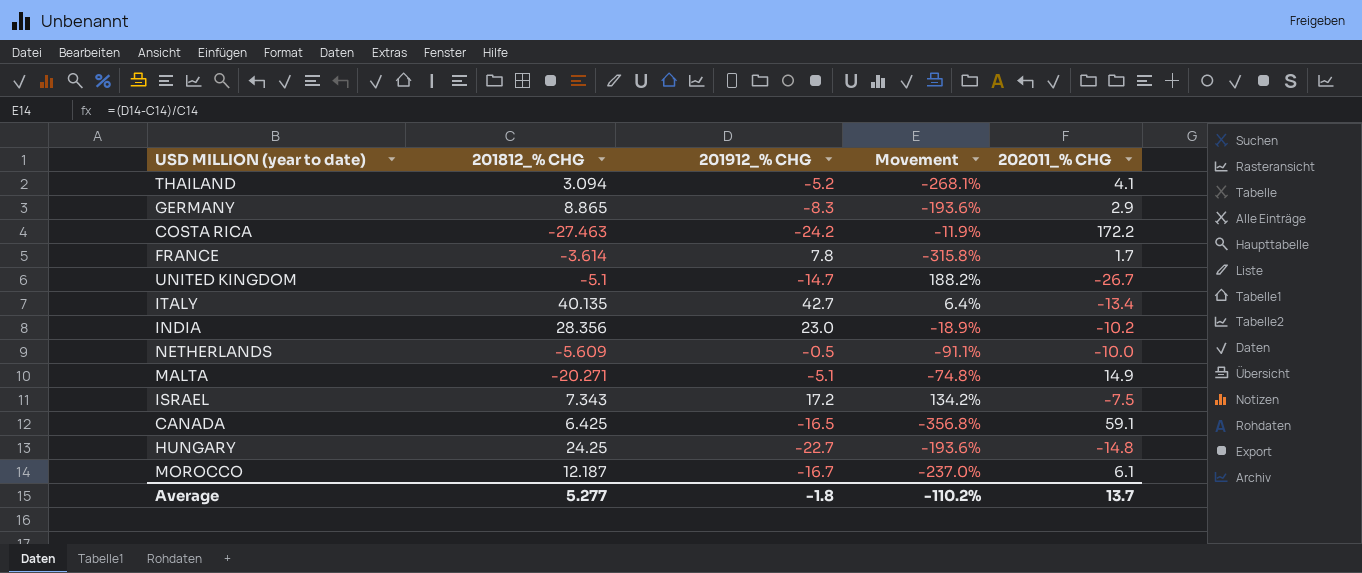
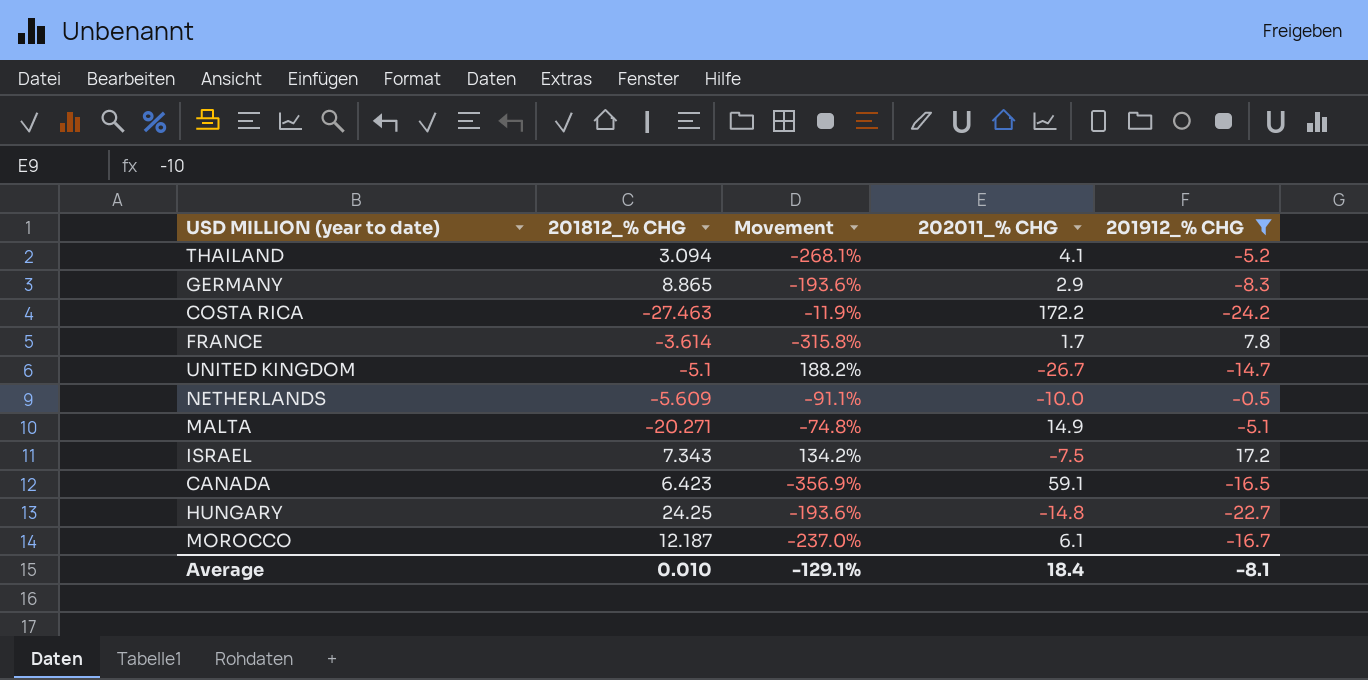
filter: none -> 201912_% CHG <= 17.2
column 201912_% CHG | position: 3 -> 5
CANADA | 201812_% CHG: 6.425 -> 6.423
CANADA | Movement: -356.8% -> -356.9%
Average | 201812_% CHG: 5.277 -> 0.010
Average | Movement: -110.2% -> -129.1%
Average | 202011_% CHG: 13.7 -> 18.4
Average | 201912_% CHG: -1.8 -> -8.1

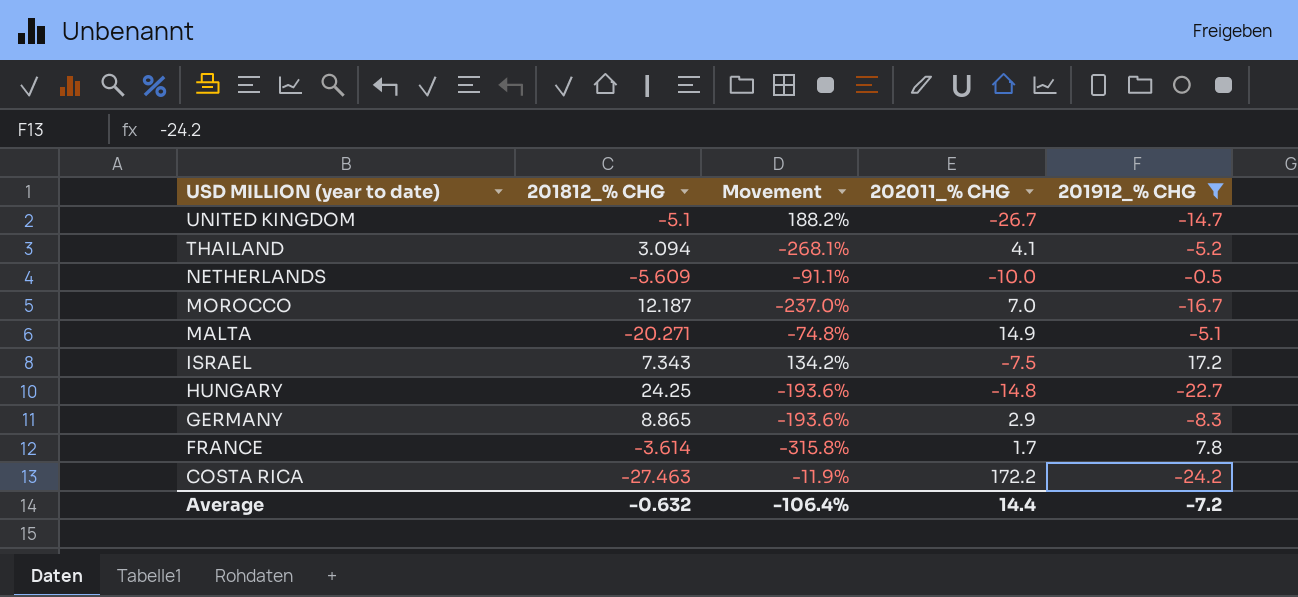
row order: none -> USD MILLION (year to date) descending
row CANADA: 6.423 | -356.9% | 59.1 | -16.5 -> none
MOROCCO | 202011_% CHG: 6.1 -> 7.0
Average | 201812_% CHG: 0.010 -> -0.632
Average | Movement: -129.1% -> -106.4%
Average | 202011_% CHG: 18.4 -> 14.4
Average | 201912_% CHG: -8.1 -> -7.2

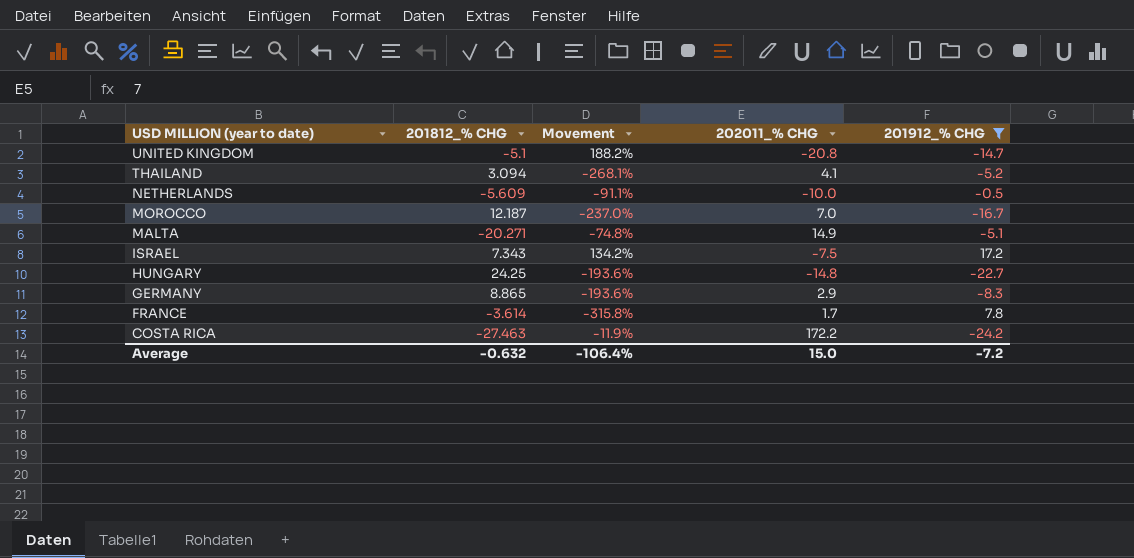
UNITED KINGDOM | 202011_% CHG: -26.7 -> -20.8
Average | 202011_% CHG: 14.4 -> 15.0

